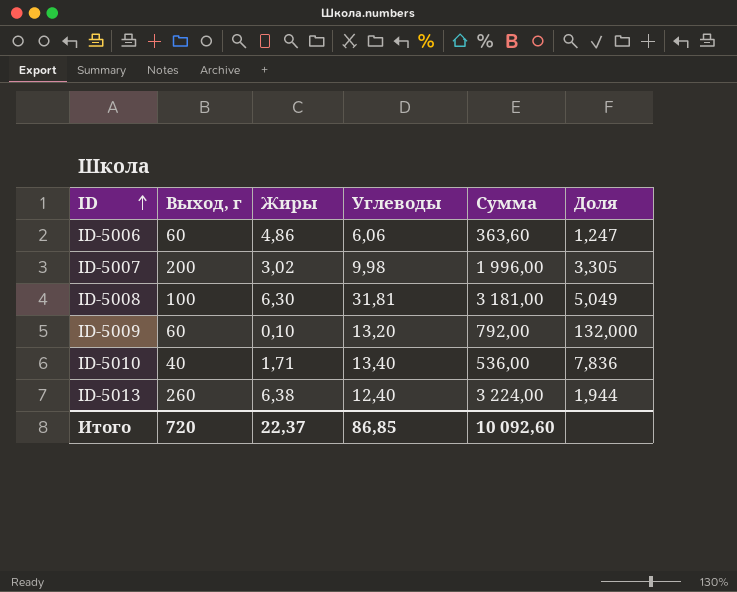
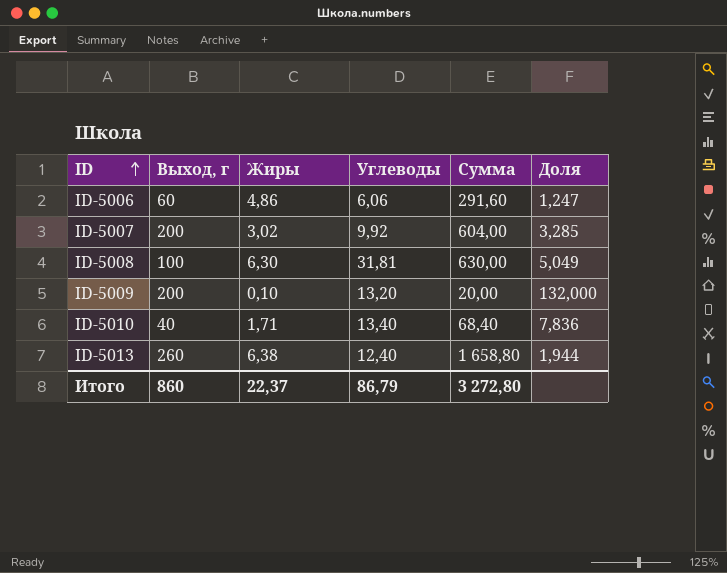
column Сумма | formula: [Выход, г] * [Углеводы] -> [Выход, г] * [Жиры]
ID-5007 | Углеводы: 9,98 -> 9,92
ID-5007 | Доля: 3,305 -> 3,285
ID-5009 | Выход, г: 60 -> 200
Итого | Выход, г: 720 -> 860
Итого | Углеводы: 86,85 -> 86,79
Итого | Сумма: 10 092,60 -> 3 272,80

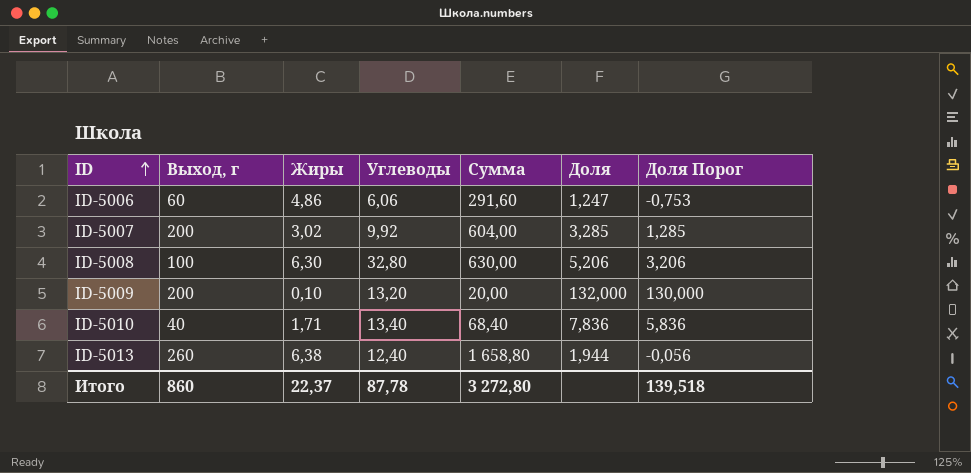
column Доля Порог | formula: none -> [Доля] - 2
ID-5008 | Углеводы: 31,81 -> 32,80
ID-5008 | Доля: 5,049 -> 5,206
Итого | Углеводы: 86,79 -> 87,78

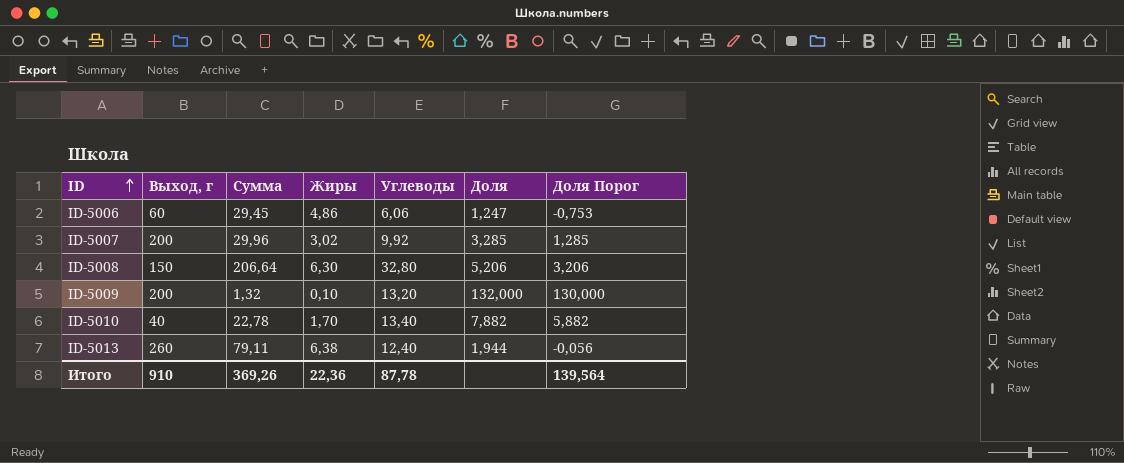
column Сумма | formula: [Выход, г] * [Жиры] -> [Жиры] * [Углеводы]
column Сумма | position: 5 -> 3
ID-5008 | Выход, г: 100 -> 150
ID-5010 | Жиры: 1,71 -> 1,70
ID-5010 | Доля: 7,836 -> 7,882
ID-5010 | Доля Порог: 5,836 -> 5,882
Итого | Выход, г: 860 -> 910
Итого | Сумма: 3 272,80 -> 369,26
Итого | Жиры: 22,37 -> 22,36
Итого | Доля Порог: 139,518 -> 139,564

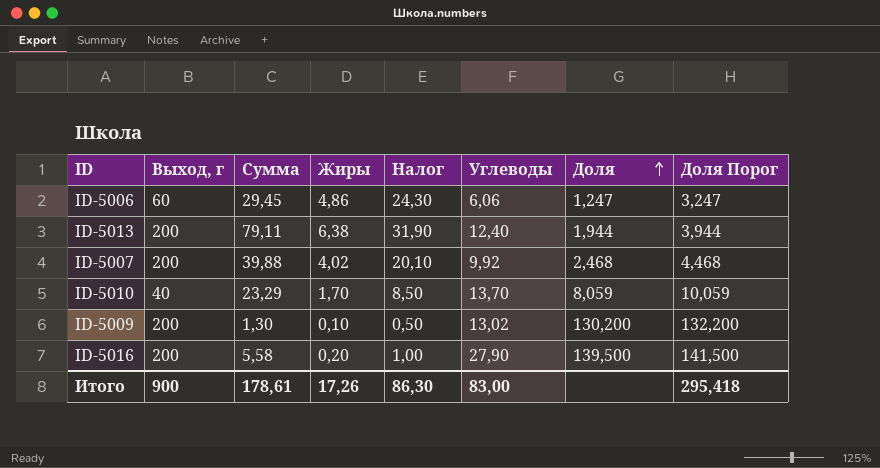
row order: ID ascending -> Доля ascending
column Налог | formula: none -> [Жиры] * 5
column Доля Порог | formula: [Доля] - 2 -> [Доля] + 2
row ID-5008: 150 | 206,64 | 6,30 | 32,80 | 5,206 | 3,206 -> none
ID-5013 | Выход, г: 260 -> 200
ID-5007 | Сумма: 29,96 -> 39,88
ID-5007 | Жиры: 3,02 -> 4,02
ID-5007 | Доля: 3,285 -> 2,468
ID-5010 | Сумма: 22,78 -> 23,29
ID-5010 | Углеводы: 13,40 -> 13,70
ID-5010 | Доля: 7,882 -> 8,059
ID-5009 | Сумма: 1,32 -> 1,30
ID-5009 | Углеводы: 13,20 -> 13,02
ID-5009 | Доля: 132,000 -> 130,200
row ID-5016: none -> 200 | 5,58 | 0,20 | 1,00 | 27,90 | 139,500 | 141,500
Итого | Выход, г: 910 -> 900
Итого | Сумма: 369,26 -> 178,61
Итого | Жиры: 22,36 -> 17,26
Итого | Углеводы: 87,78 -> 83,00
Итого | Доля Порог: 139,564 -> 295,418

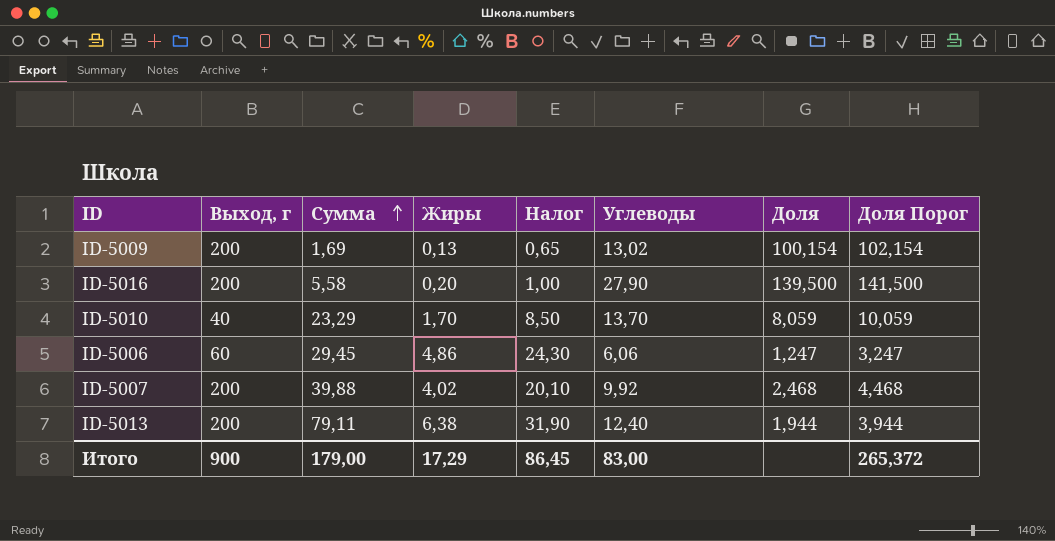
row order: Доля ascending -> Сумма ascending
ID-5009 | Сумма: 1,30 -> 1,69
ID-5009 | Жиры: 0,10 -> 0,13
ID-5009 | Налог: 0,50 -> 0,65
ID-5009 | Доля: 130,200 -> 100,154
ID-5009 | Доля Порог: 132,200 -> 102,154
Итого | Сумма: 178,61 -> 179,00
Итого | Жиры: 17,26 -> 17,29
Итого | Налог: 86,30 -> 86,45
Итого | Доля Порог: 295,418 -> 265,372

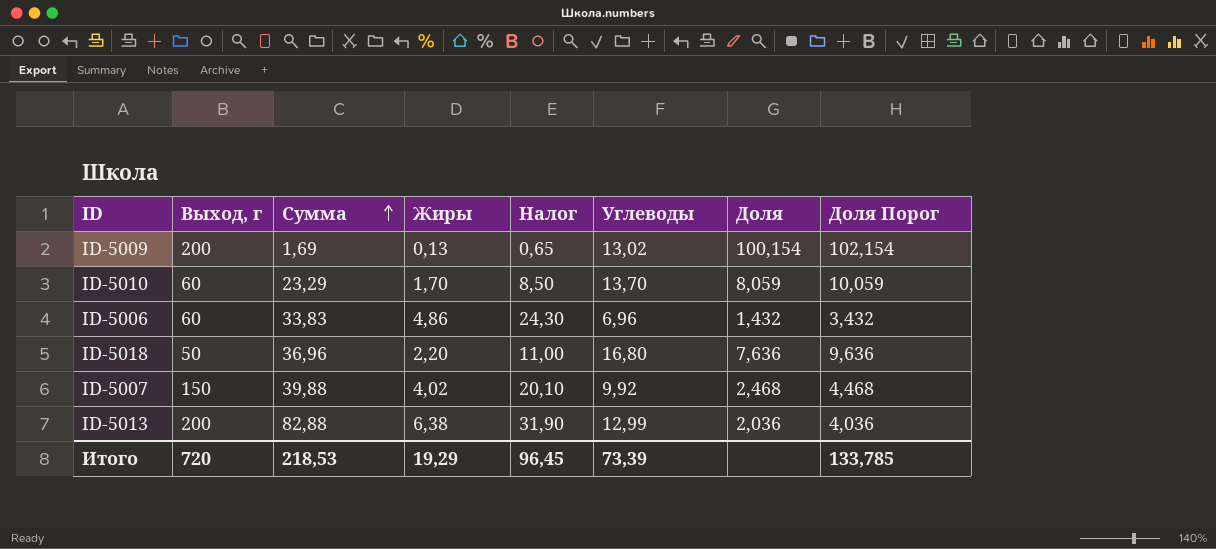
row ID-5016: 200 | 5,58 | 0,20 | 1,00 | 27,90 | 139,500 | 141,500 -> none
ID-5010 | Выход, г: 40 -> 60
ID-5006 | Сумма: 29,45 -> 33,83
ID-5006 | Углеводы: 6,06 -> 6,96
ID-5006 | Доля: 1,247 -> 1,432
ID-5006 | Доля Порог: 3,247 -> 3,432
row ID-5018: none -> 50 | 36,96 | 2,20 | 11,00 | 16,80 | 7,636 | 9,636
ID-5007 | Выход, г: 200 -> 150
ID-5013 | Сумма: 79,11 -> 82,88
ID-5013 | Углеводы: 12,40 -> 12,99
ID-5013 | Доля: 1,944 -> 2,036
ID-5013 | Доля Порог: 3,944 -> 4,036
Итого | Выход, г: 900 -> 720
Итого | Сумма: 179,00 -> 218,53
Итого | Жиры: 17,29 -> 19,29
Итого | Налог: 86,45 -> 96,45
Итого | Углеводы: 83,00 -> 73,39
Итого | Доля Порог: 265,372 -> 133,785

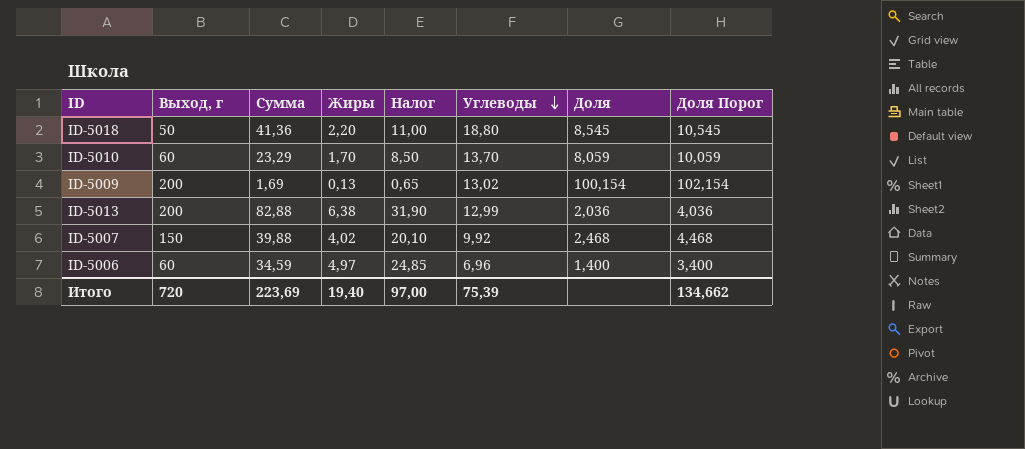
row order: Сумма ascending -> Углеводы descending
ID-5018 | Сумма: 36,96 -> 41,36
ID-5018 | Углеводы: 16,80 -> 18,80
ID-5018 | Доля: 7,636 -> 8,545
ID-5018 | Доля Порог: 9,636 -> 10,545
ID-5006 | Сумма: 33,83 -> 34,59
ID-5006 | Жиры: 4,86 -> 4,97
ID-5006 | Налог: 24,30 -> 24,85
ID-5006 | Доля: 1,432 -> 1,400
ID-5006 | Доля Порог: 3,432 -> 3,400
Итого | Сумма: 218,53 -> 223,69
Итого | Жиры: 19,29 -> 19,40
Итого | Налог: 96,45 -> 97,00
Итого | Углеводы: 73,39 -> 75,39
Итого | Доля Порог: 133,785 -> 134,662

